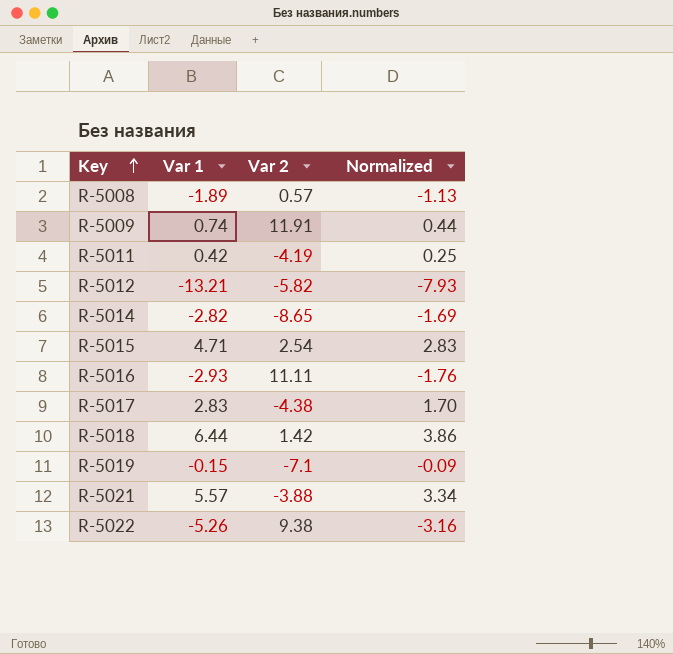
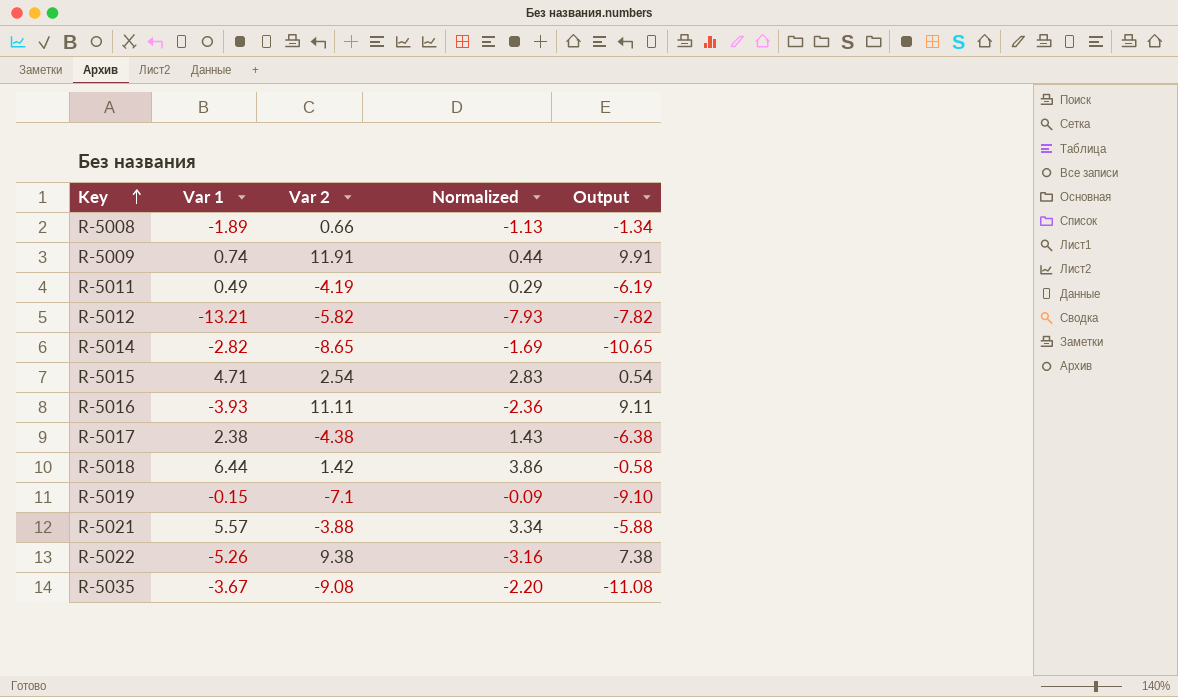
column Output | formula: none -> [Var 2] - 2
R-5008 | Var 2: 0.57 -> 0.66
R-5011 | Var 1: 0.42 -> 0.49
R-5011 | Normalized: 0.25 -> 0.29
R-5016 | Var 1: -2.93 -> -3.93
R-5016 | Normalized: -1.76 -> -2.36
R-5017 | Var 1: 2.83 -> 2.38
R-5017 | Normalized: 1.70 -> 1.43
row R-5035: none -> -3.67 | -9.08 | -2.20 | -11.08

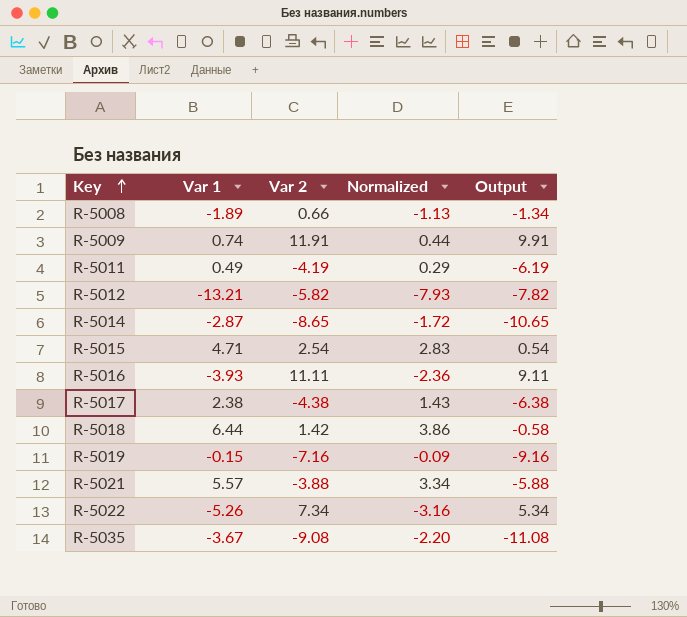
R-5014 | Var 1: -2.82 -> -2.87
R-5014 | Normalized: -1.69 -> -1.72
R-5019 | Var 2: -7.1 -> -7.16
R-5019 | Output: -9.10 -> -9.16
R-5022 | Var 2: 9.38 -> 7.34
R-5022 | Output: 7.38 -> 5.34

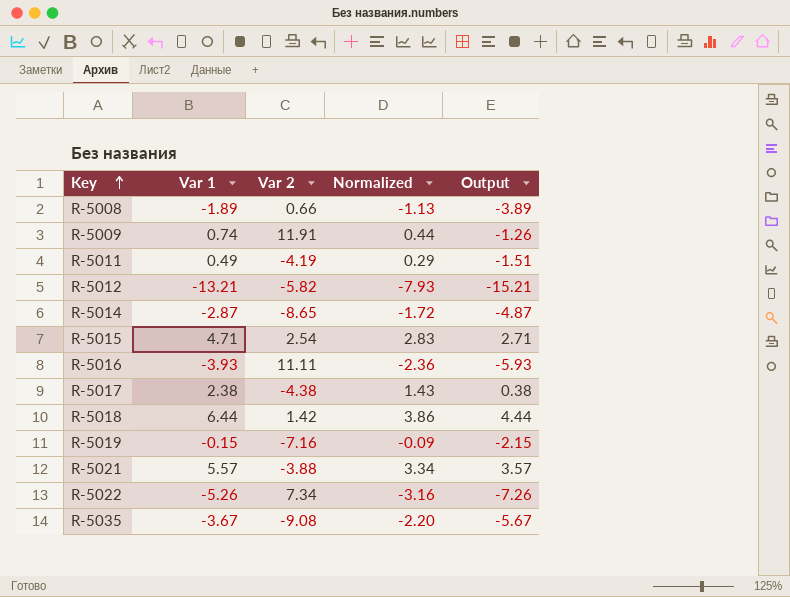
column Output | formula: [Var 2] - 2 -> [Var 1] - 2

